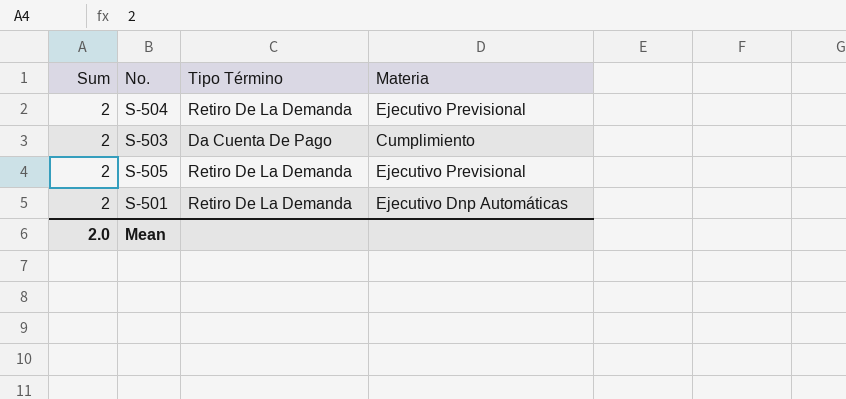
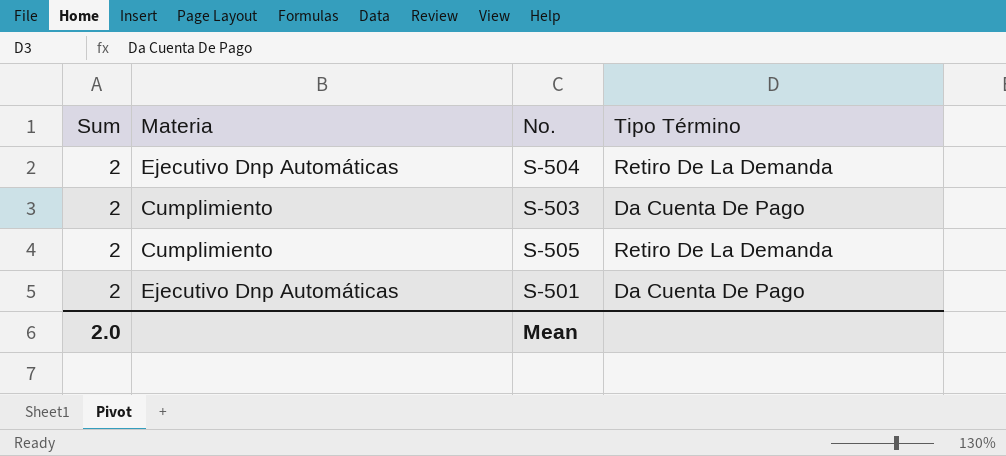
column Materia | position: 4 -> 2
S-504 | Materia: Ejecutivo Previsional -> Ejecutivo Dnp Automáticas
S-505 | Materia: Ejecutivo Previsional -> Cumplimiento
S-501 | Tipo Término: Retiro De La Demanda -> Da Cuenta De Pago

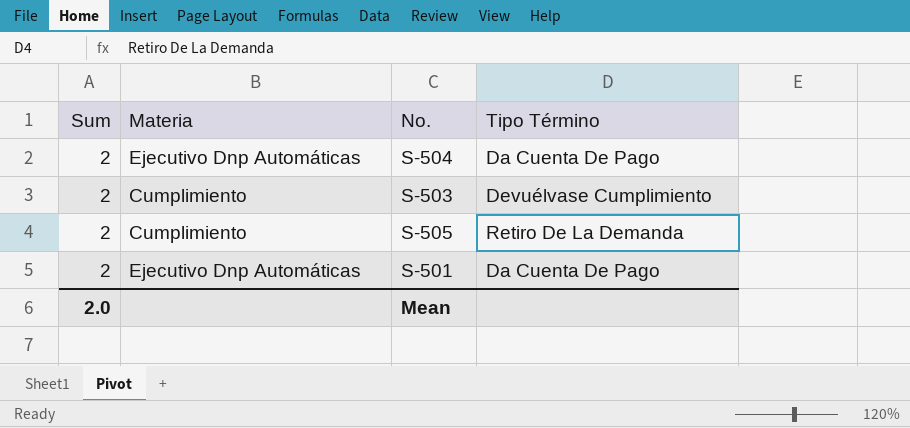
S-504 | Tipo Término: Retiro De La Demanda -> Da Cuenta De Pago
S-503 | Tipo Término: Da Cuenta De Pago -> Devuélvase Cumplimiento

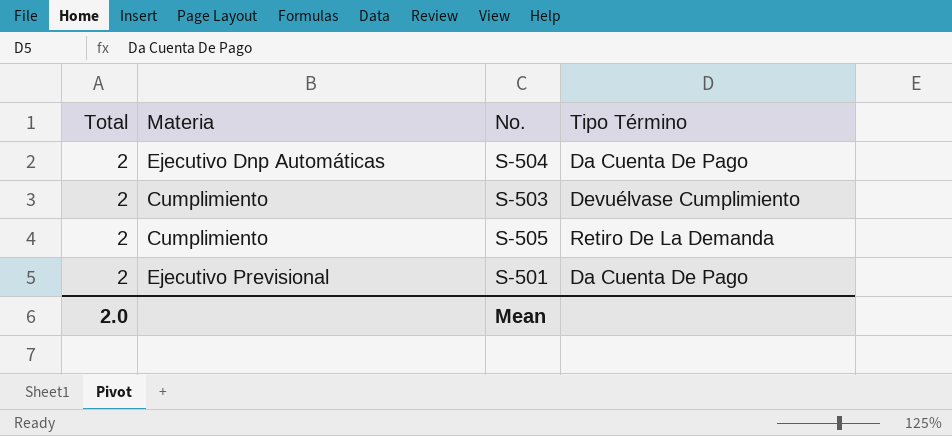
column name: Sum -> Total
S-501 | Materia: Ejecutivo Dnp Automáticas -> Ejecutivo Previsional

